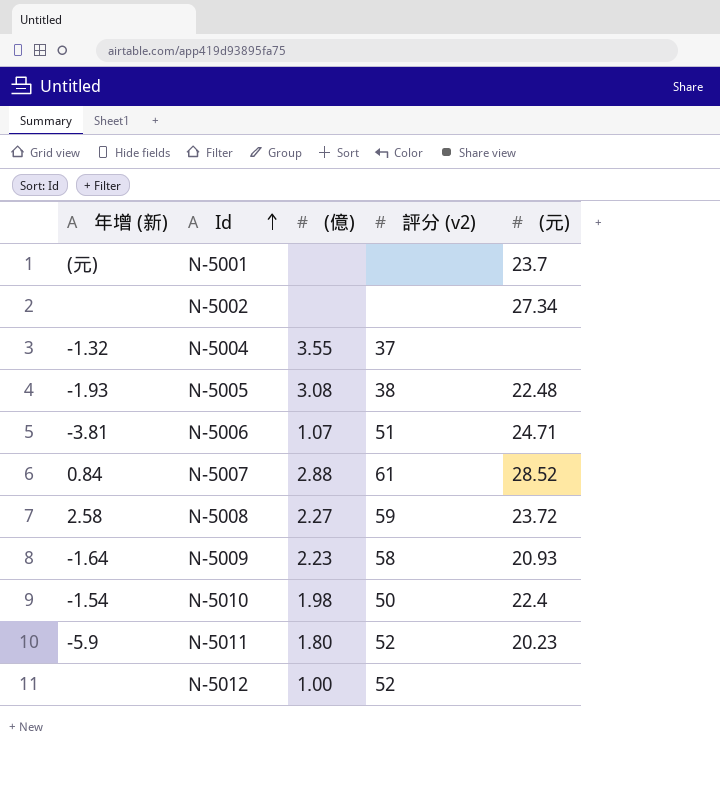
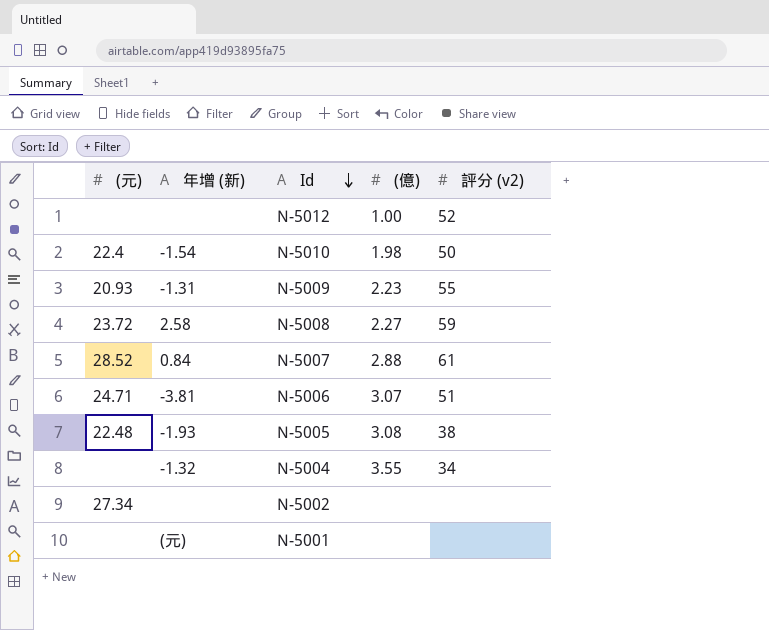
row order: Id ascending -> Id descending
column (元) | position: 5 -> 1
row N-5011: -5.9 | 1.80 | 52 | 20.23 -> none
N-5009 | 年增 (新): -1.64 -> -1.31
N-5009 | 評分 (v2): 58 -> 55
N-5006 | (億): 1.07 -> 3.07
N-5004 | 評分 (v2): 37 -> 34
N-5001 | (元): 23.7 -> none

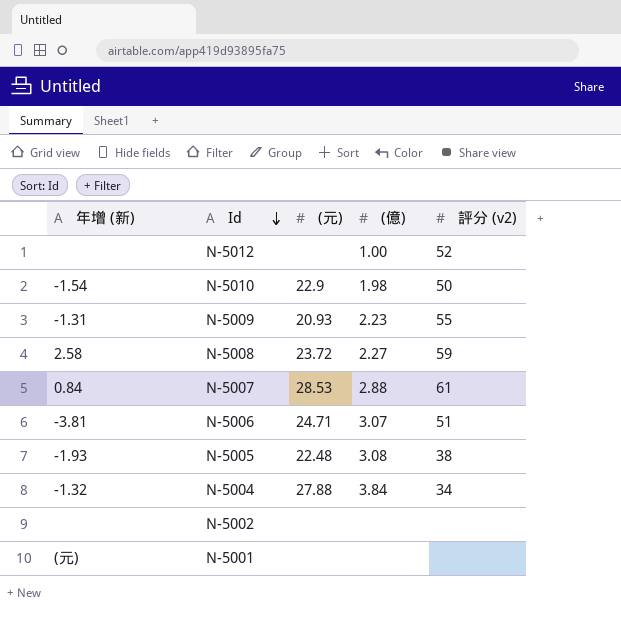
column (元) | position: 1 -> 3
N-5010 | (元): 22.4 -> 22.9
N-5007 | (元): 28.52 -> 28.53
N-5004 | (元): none -> 27.88
N-5004 | (億): 3.55 -> 3.84
N-5002 | (元): 27.34 -> none

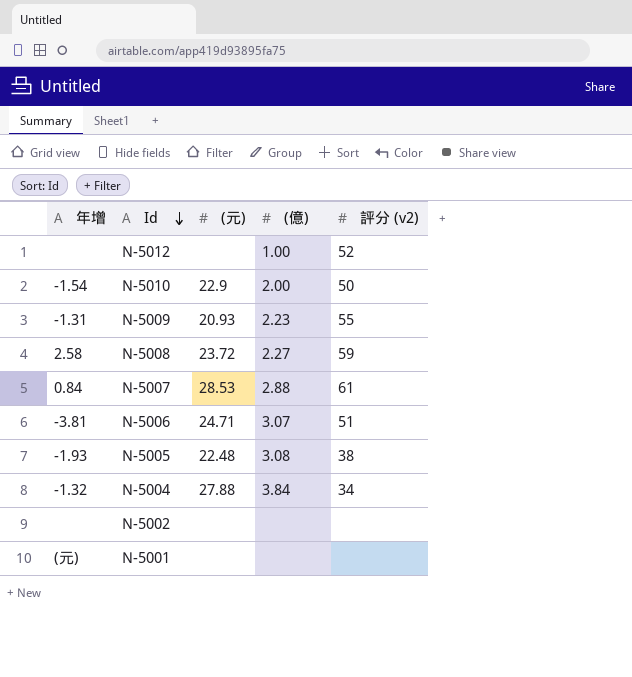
column name: 年增 (新) -> 年增
N-5010 | (億): 1.98 -> 2.00

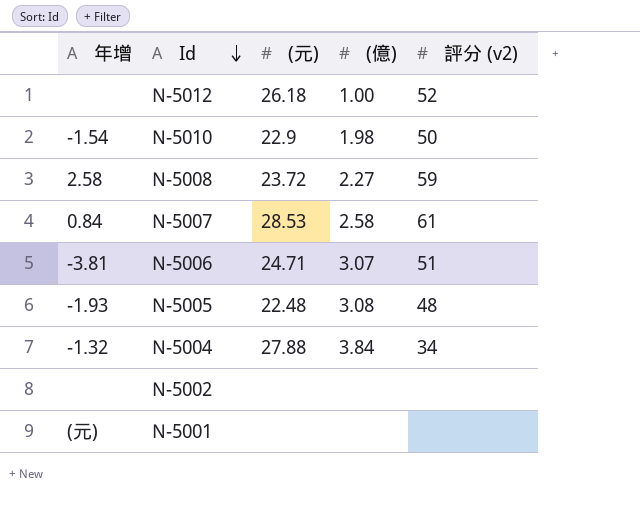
row N-5009: -1.31 | 20.93 | 2.23 | 55 -> none
N-5012 | (元): none -> 26.18
N-5010 | (億): 2.00 -> 1.98
N-5007 | (億): 2.88 -> 2.58
N-5005 | 評分 (v2): 38 -> 48

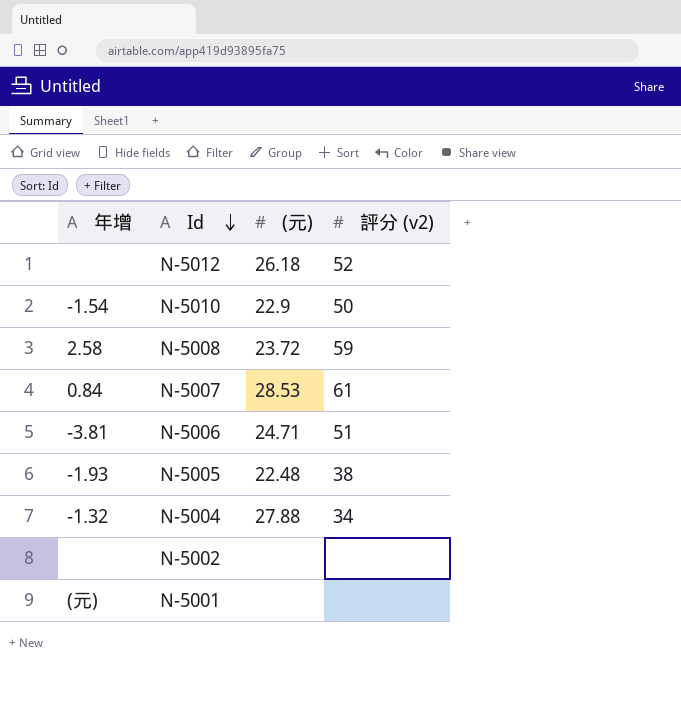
column (億) | position: 4 -> none
N-5005 | 評分 (v2): 48 -> 38

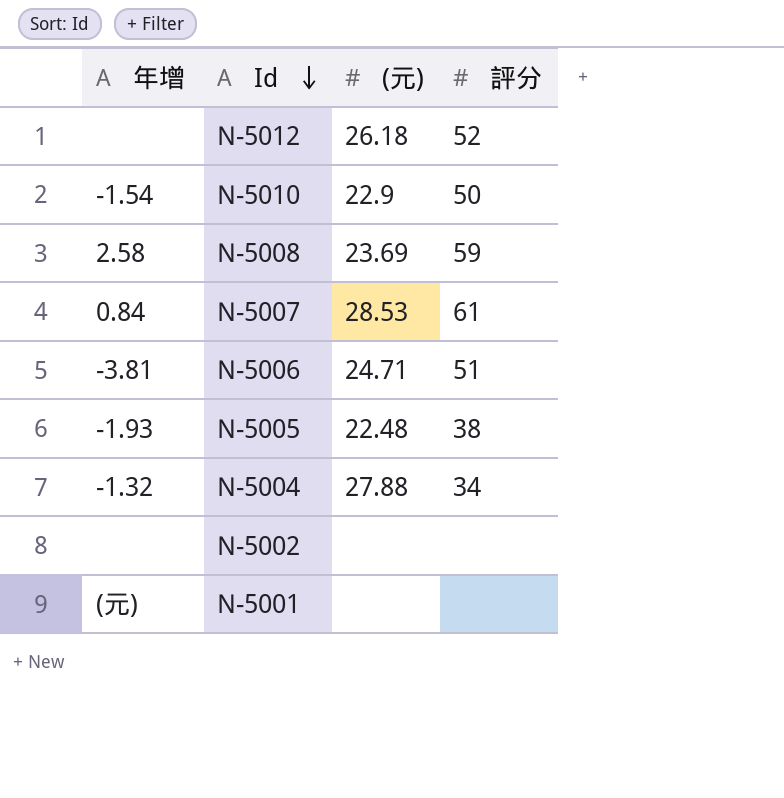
column name: 評分 (v2) -> 評分
N-5008 | (元): 23.72 -> 23.69

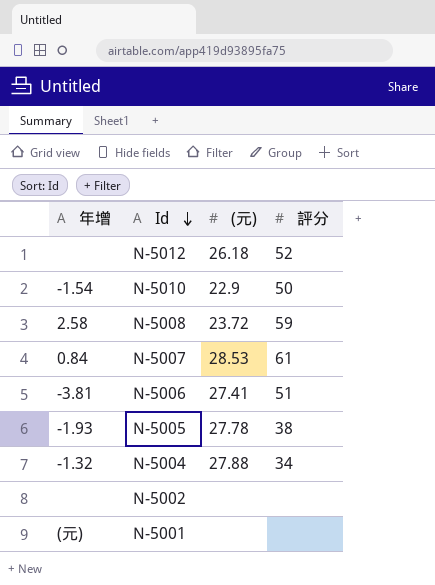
N-5008 | (元): 23.69 -> 23.72
N-5006 | (元): 24.71 -> 27.41
N-5005 | (元): 22.48 -> 27.78

